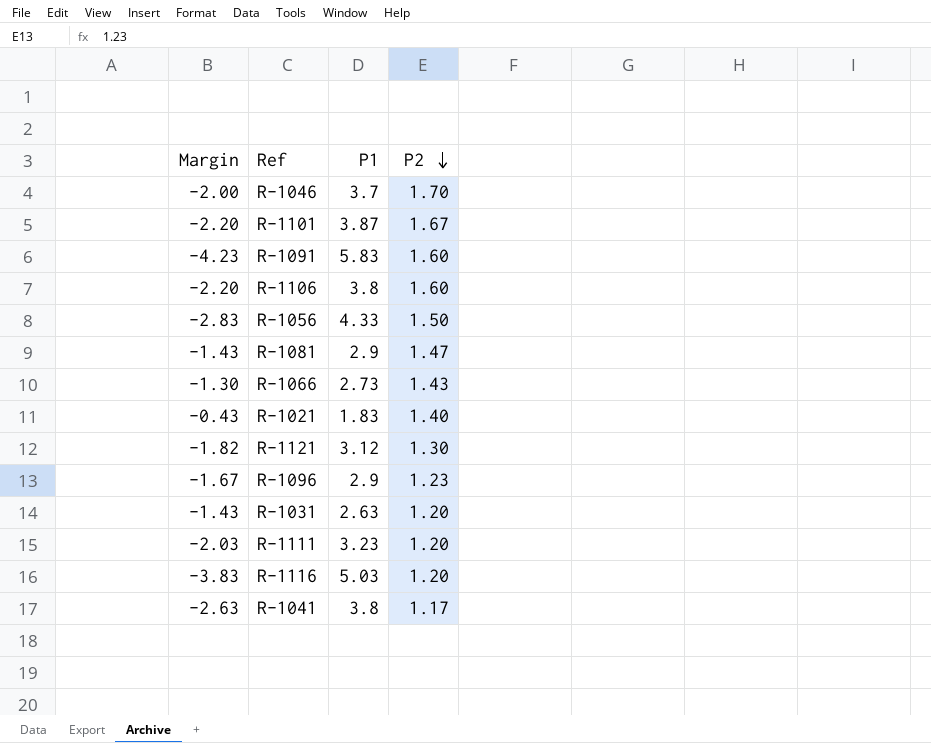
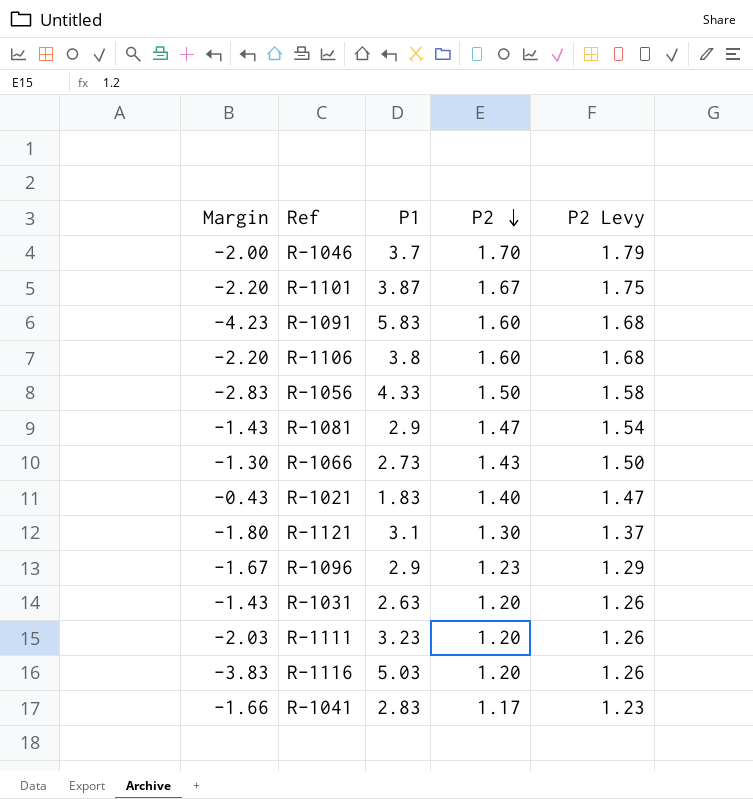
column P2 Levy | formula: none -> [P2] * 1.05
R-1121 | Margin: -1.82 -> -1.80
R-1121 | P1: 3.12 -> 3.1
R-1041 | Margin: -2.63 -> -1.66
R-1041 | P1: 3.8 -> 2.83

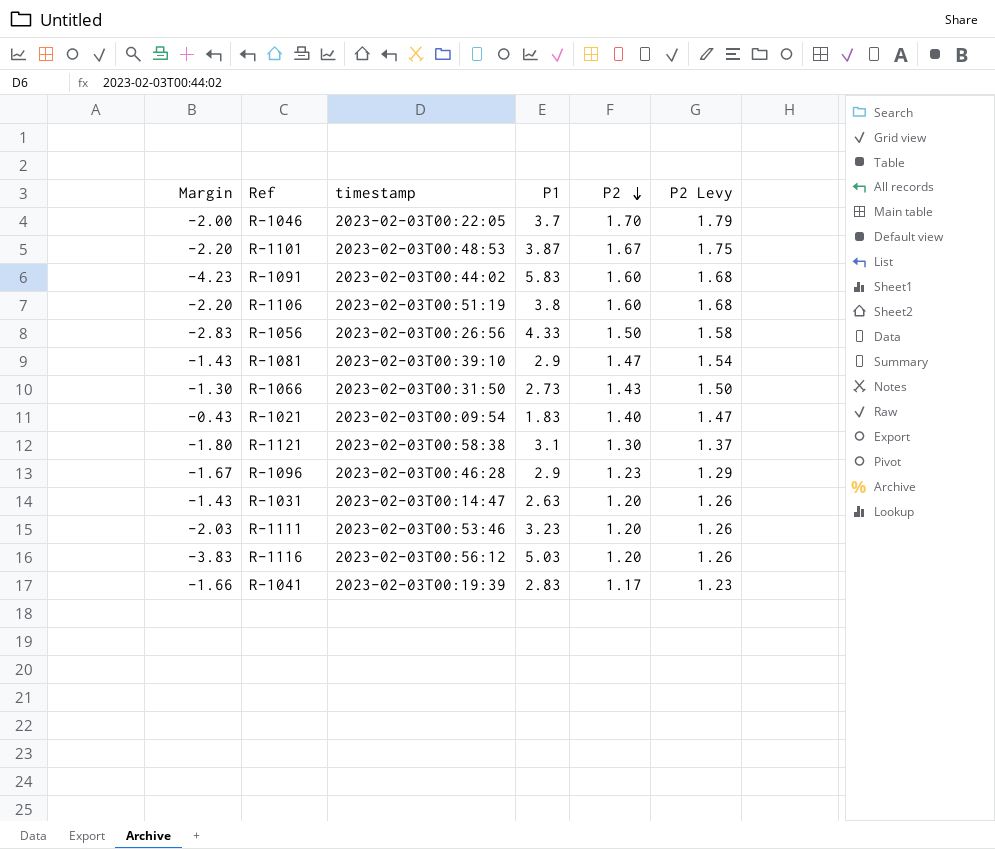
column timestamp | position: none -> 3

